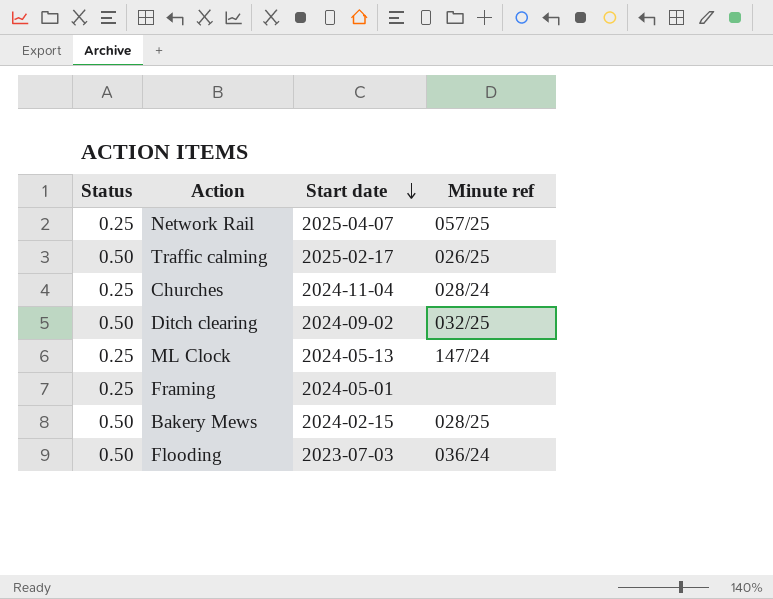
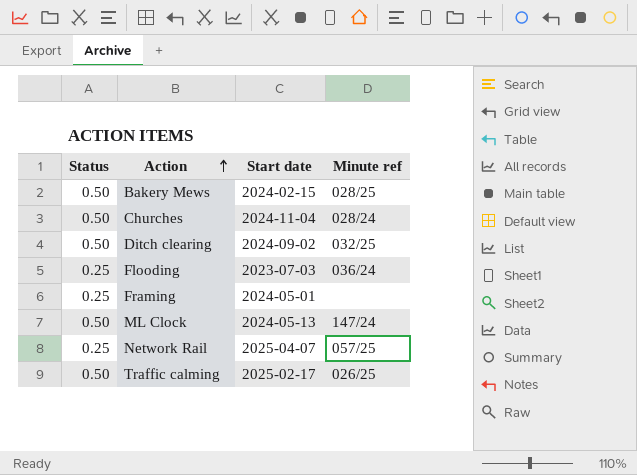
row order: Start date descending -> Action ascending
Churches | Status: 0.25 -> 0.50
Flooding | Status: 0.50 -> 0.25
ML Clock | Status: 0.25 -> 0.50

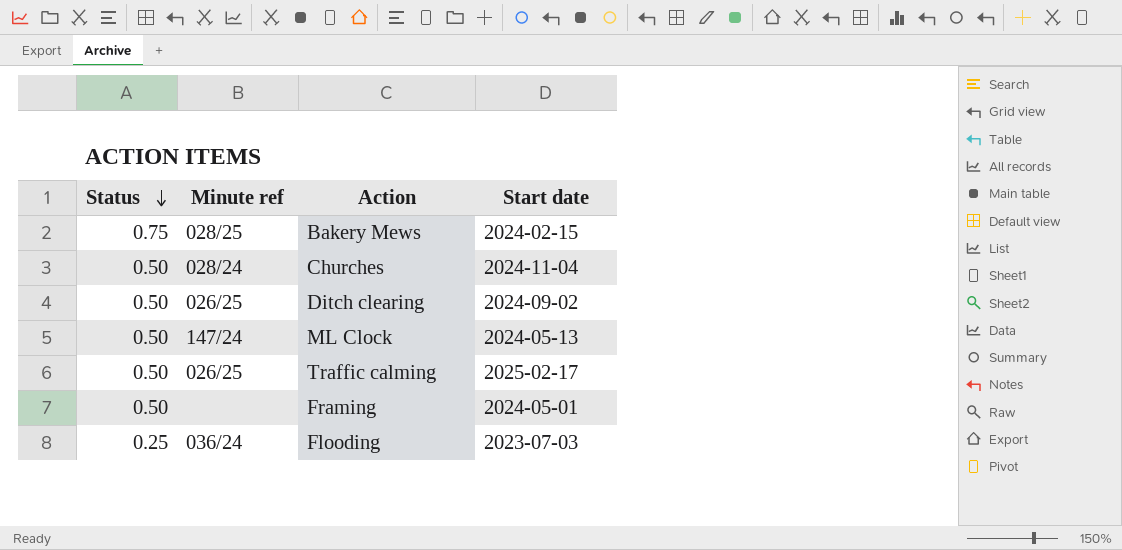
row order: Action ascending -> Status descending
column Minute ref | position: 4 -> 2
row Network Rail: 0.25 | 2025-04-07 | 057/25 -> none
Bakery Mews | Status: 0.50 -> 0.75
Ditch clearing | Minute ref: 032/25 -> 026/25
Framing | Status: 0.25 -> 0.50

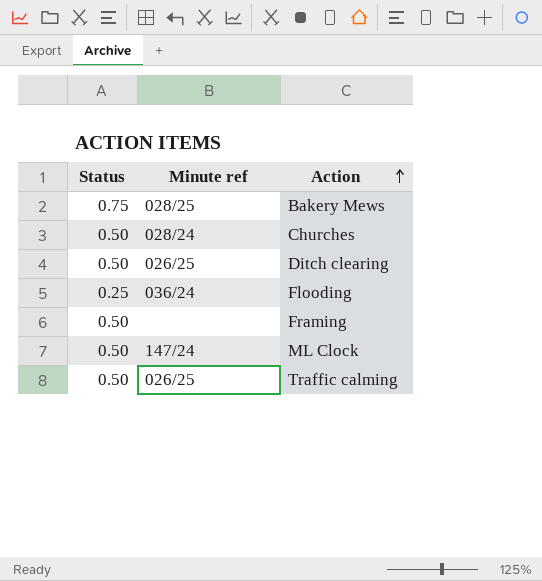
row order: Status descending -> Action ascending
column Start date | position: 4 -> none

